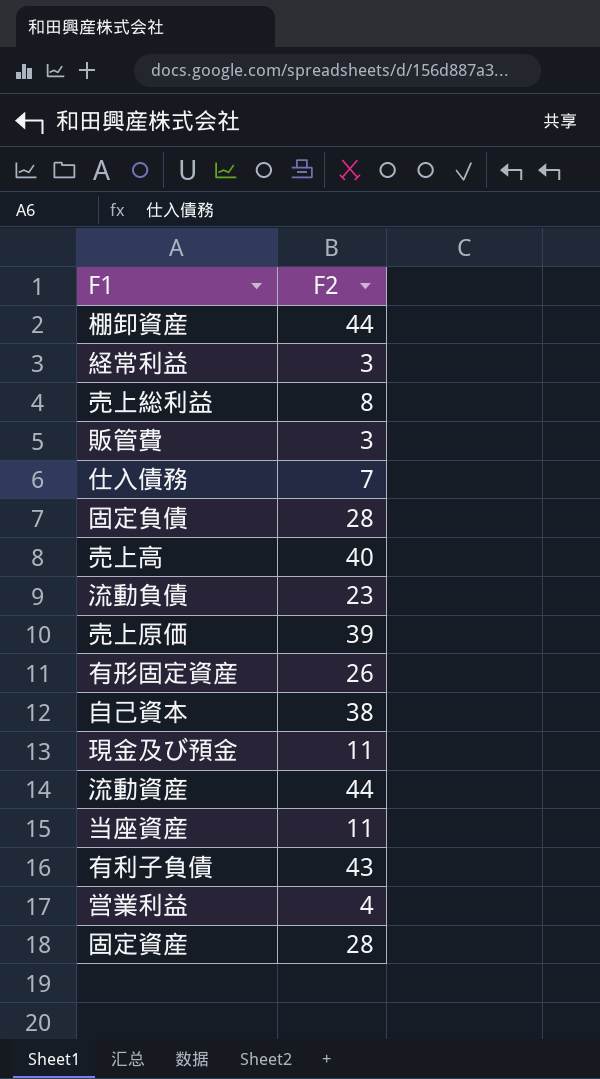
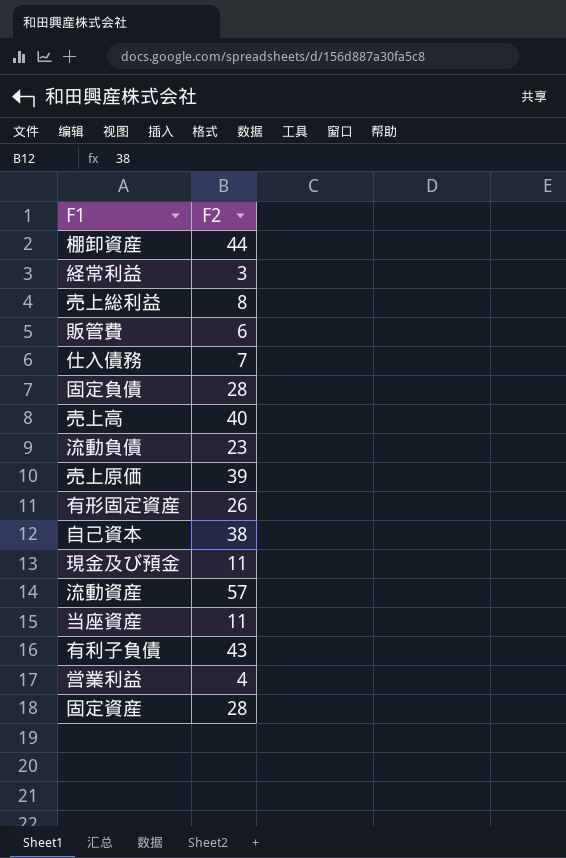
販管費 | F2: 3 -> 6
流動資産 | F2: 44 -> 57

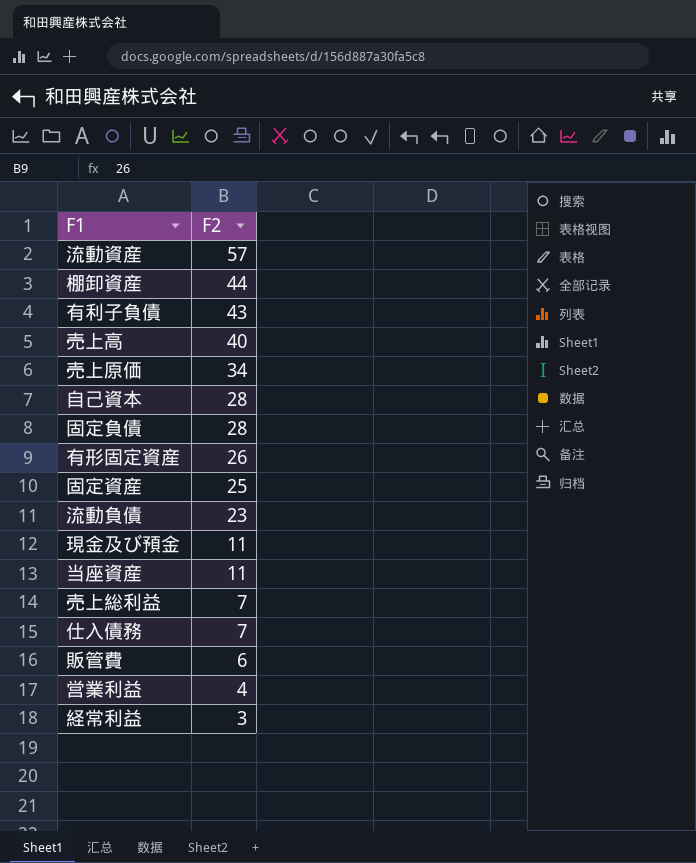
row order: none -> F2 descending
売上原価 | F2: 39 -> 34
自己資本 | F2: 38 -> 28
固定資産 | F2: 28 -> 25
売上総利益 | F2: 8 -> 7

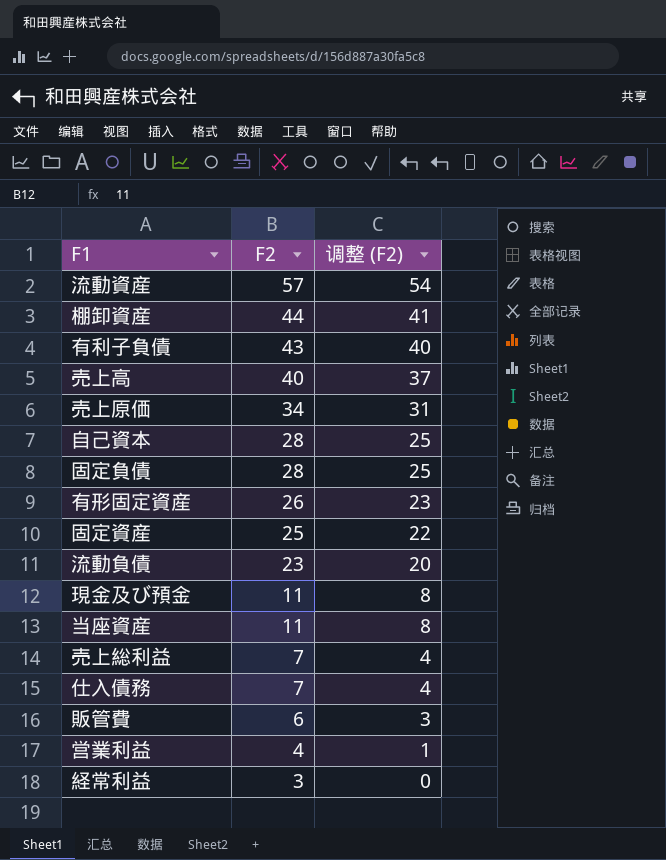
column 调整 (F2) | formula: none -> [F2] - 3

